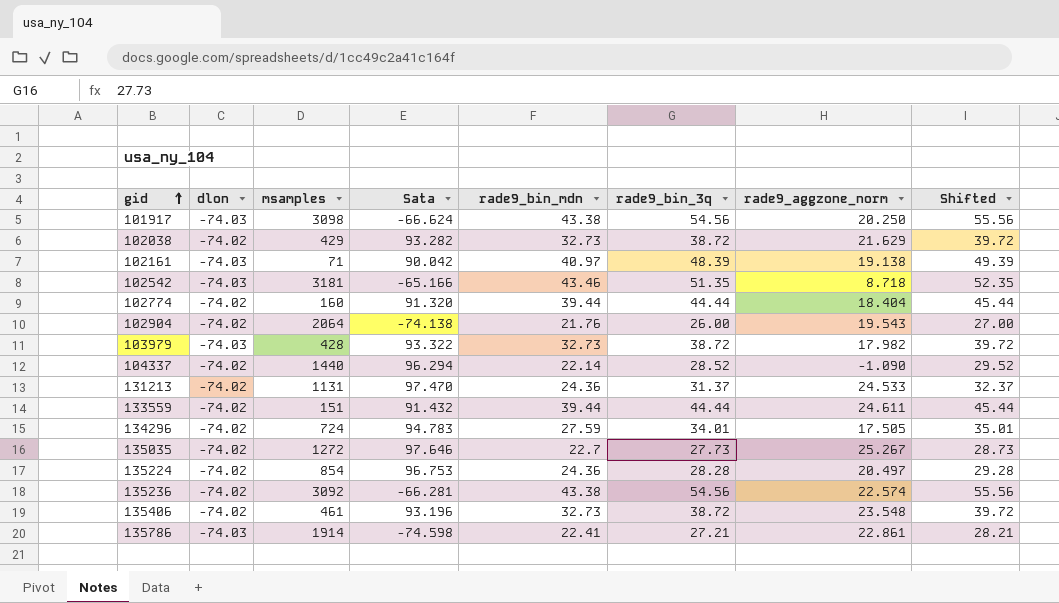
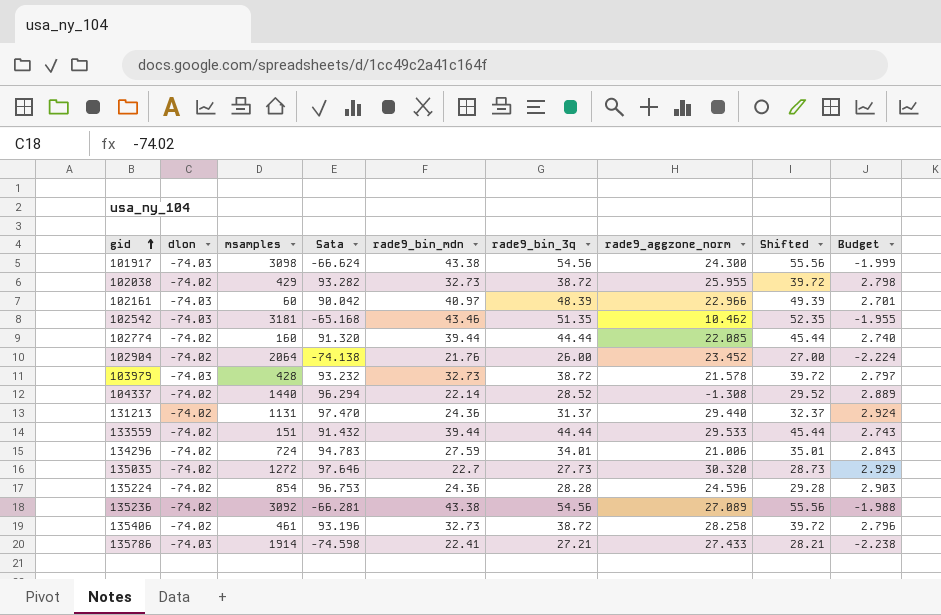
column Budget | formula: none -> [Sata] * 0.03
101917 | rade9_aggzone_norm: 20.250 -> 24.300
102038 | rade9_aggzone_norm: 21.629 -> 25.955
102161 | msamples: 71 -> 60
102161 | rade9_aggzone_norm: 19.138 -> 22.966
102542 | Sata: -65.166 -> -65.168
102542 | rade9_aggzone_norm: 8.718 -> 10.462
102774 | rade9_aggzone_norm: 18.404 -> 22.085
102904 | rade9_aggzone_norm: 19.543 -> 23.452
103979 | Sata: 93.322 -> 93.232
103979 | rade9_aggzone_norm: 17.982 -> 21.578
104337 | rade9_aggzone_norm: -1.090 -> -1.308
131213 | rade9_aggzone_norm: 24.533 -> 29.440
133559 | rade9_aggzone_norm: 24.611 -> 29.533
134296 | rade9_aggzone_norm: 17.505 -> 21.006
135035 | rade9_aggzone_norm: 25.267 -> 30.320
135224 | rade9_aggzone_norm: 20.497 -> 24.596
135236 | rade9_aggzone_norm: 22.574 -> 27.089
135406 | rade9_aggzone_norm: 23.548 -> 28.258
135786 | rade9_aggzone_norm: 22.861 -> 27.433

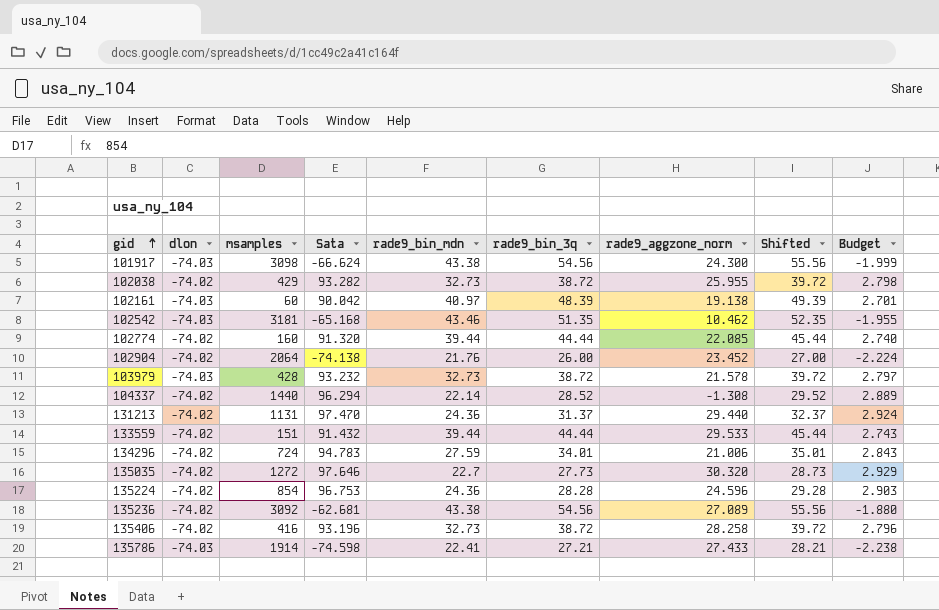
102161 | rade9_aggzone_norm: 22.966 -> 19.138
135236 | Sata: -66.281 -> -62.681
135236 | Budget: -1.988 -> -1.880
135406 | msamples: 461 -> 416

